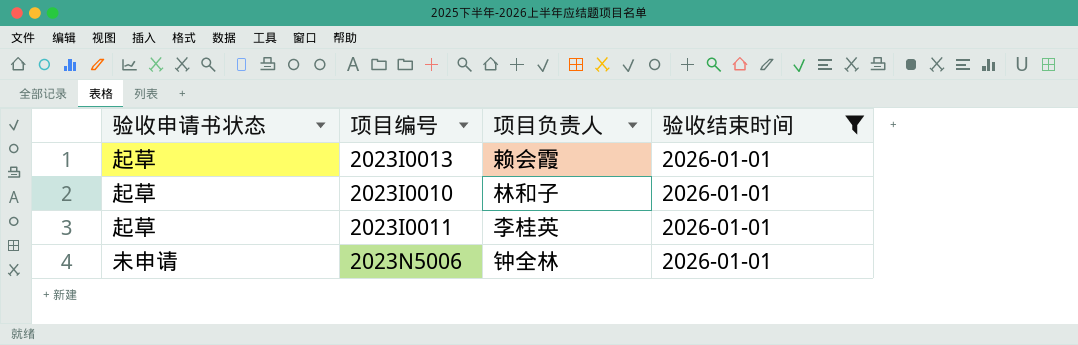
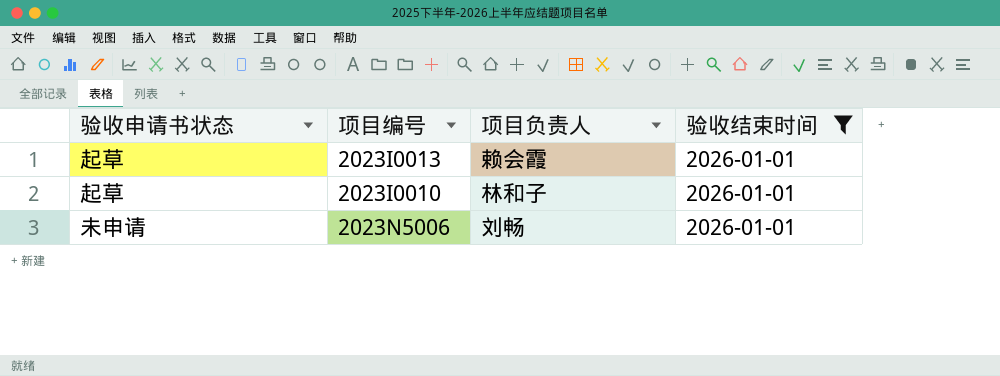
row 2023I0011: 起草 | 李桂英 | 2026-01-01 -> none
2023N5006 | 项目负责人: 钟全林 -> 刘畅

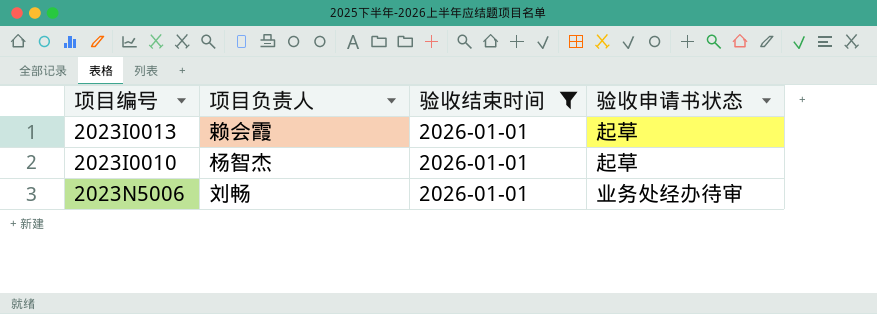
column 验收申请书状态 | position: 1 -> 4
2023I0010 | 项目负责人: 林和子 -> 杨智杰
2023N5006 | 验收申请书状态: 未申请 -> 业务处经办待审

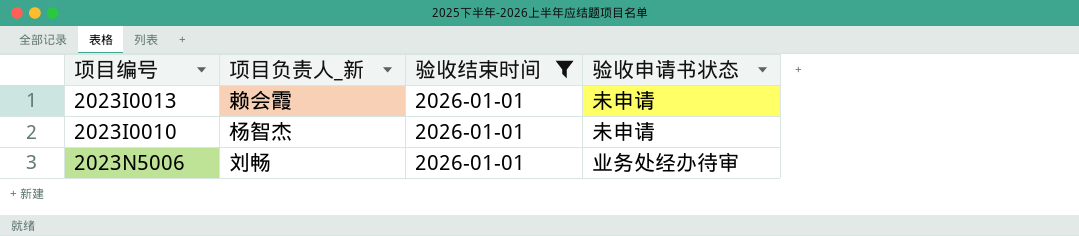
column name: 项目负责人 -> 项目负责人_新
2023I0013 | 验收申请书状态: 起草 -> 未申请
2023I0010 | 验收申请书状态: 起草 -> 未申请

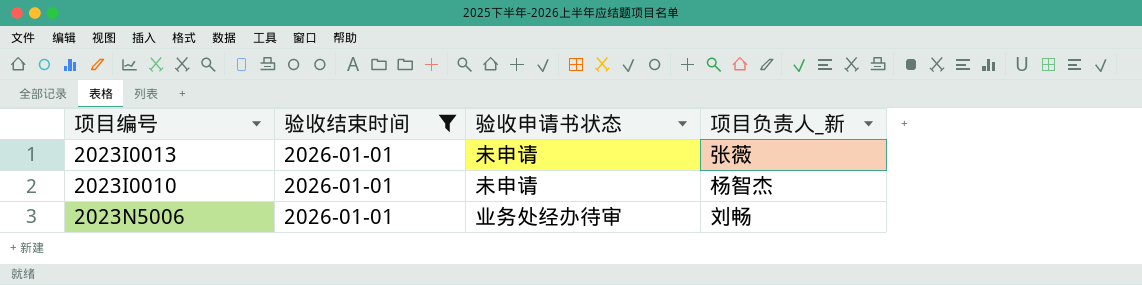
column 项目负责人_新 | position: 2 -> 4
2023I0013 | 项目负责人_新: 赖会霞 -> 张薇

